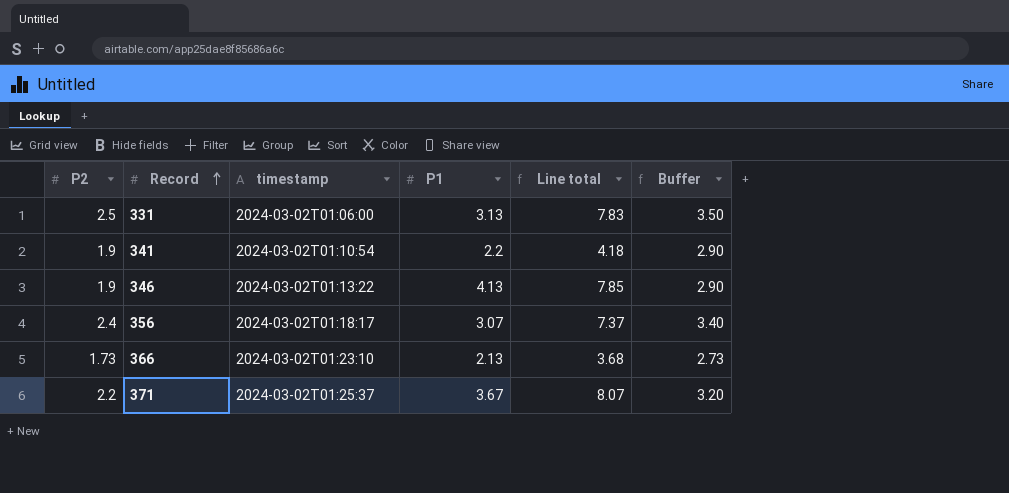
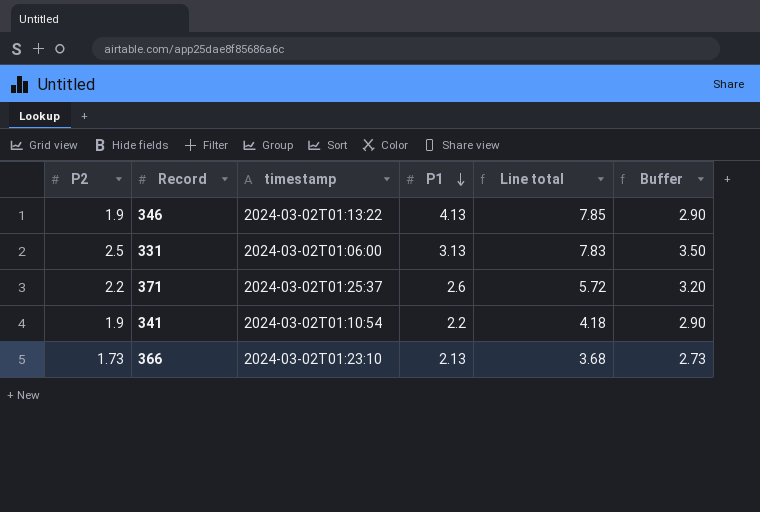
row order: Record ascending -> P1 descending
row 356: 2.4 | 2024-03-02T01:18:17 | 3.07 | 7.37 | 3.40 -> none
371 | P1: 3.67 -> 2.6
371 | Line total: 8.07 -> 5.72

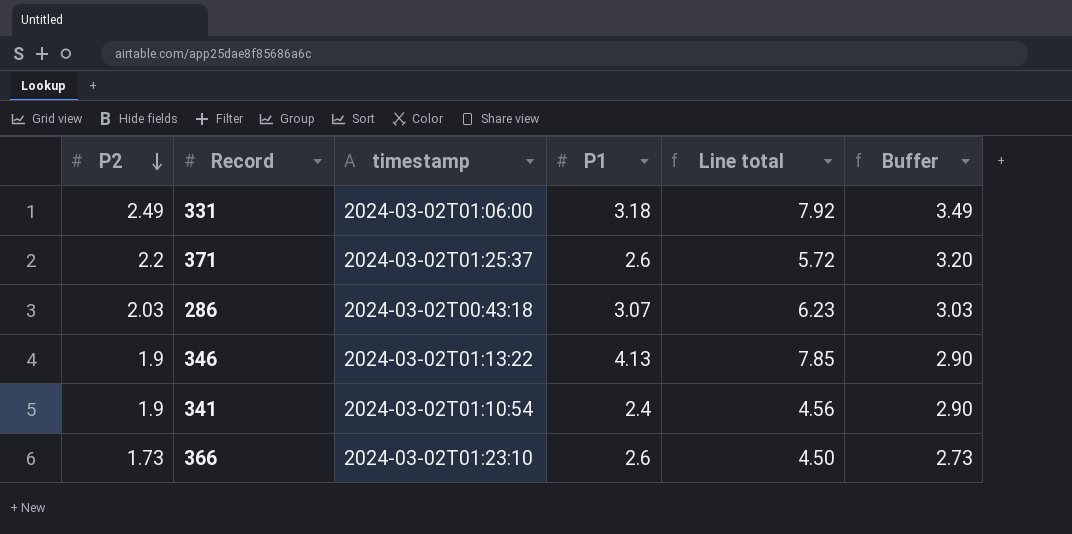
row order: P1 descending -> P2 descending
331 | P2: 2.5 -> 2.49
331 | P1: 3.13 -> 3.18
331 | Line total: 7.83 -> 7.92
331 | Buffer: 3.50 -> 3.49
row 286: none -> 2.03 | 2024-03-02T00:43:18 | 3.07 | 6.23 | 3.03
341 | P1: 2.2 -> 2.4
341 | Line total: 4.18 -> 4.56
366 | P1: 2.13 -> 2.6
366 | Line total: 3.68 -> 4.50

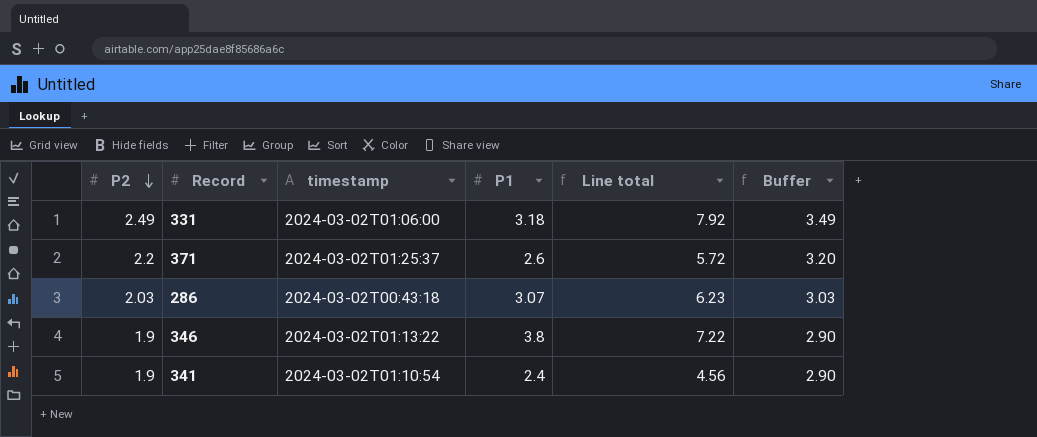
row 366: 1.73 | 2024-03-02T01:23:10 | 2.6 | 4.50 | 2.73 -> none
346 | P1: 4.13 -> 3.8
346 | Line total: 7.85 -> 7.22

